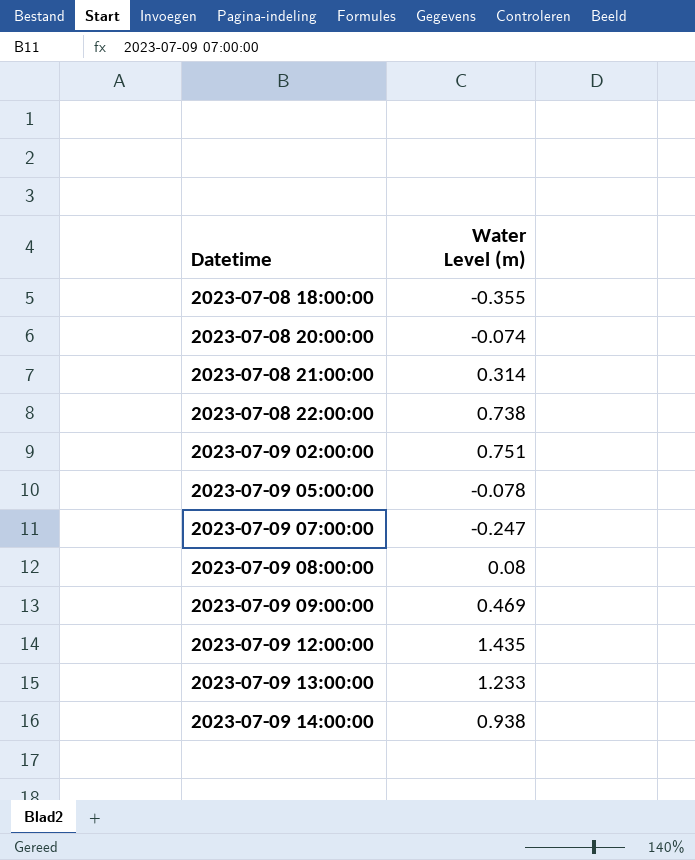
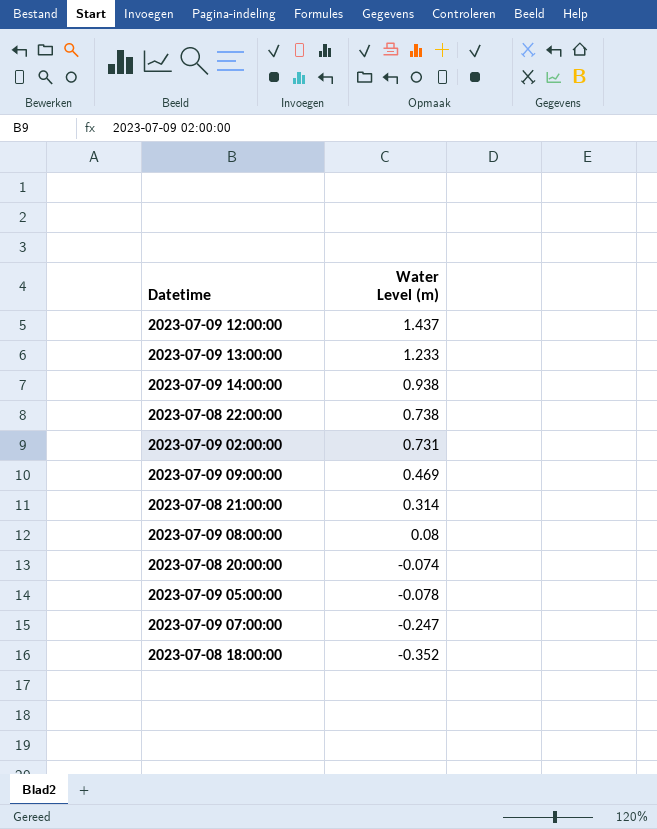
row order: Datetime ascending -> Water Level (m) descending
2023-07-09 12:00:00 | Water Level (m): 1.435 -> 1.437
2023-07-09 02:00:00 | Water Level (m): 0.751 -> 0.731
2023-07-08 18:00:00 | Water Level (m): -0.355 -> -0.352

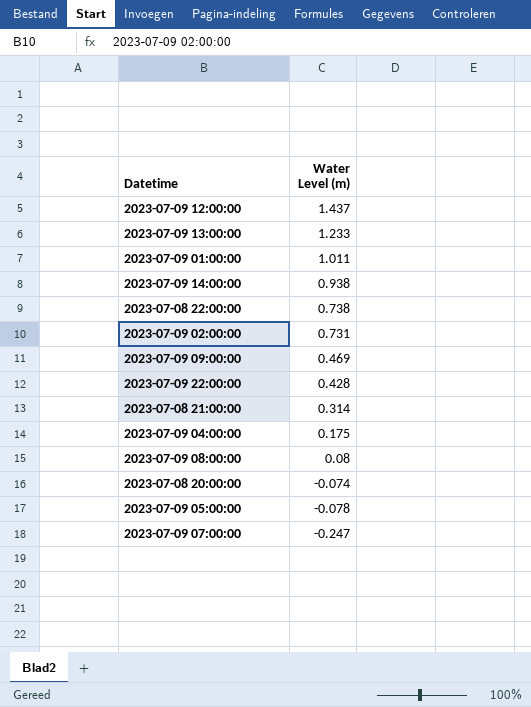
row 2023-07-08 18:00:00: -0.352 -> none
row 2023-07-09 01:00:00: none -> 1.011
row 2023-07-09 22:00:00: none -> 0.428
row 2023-07-09 04:00:00: none -> 0.175

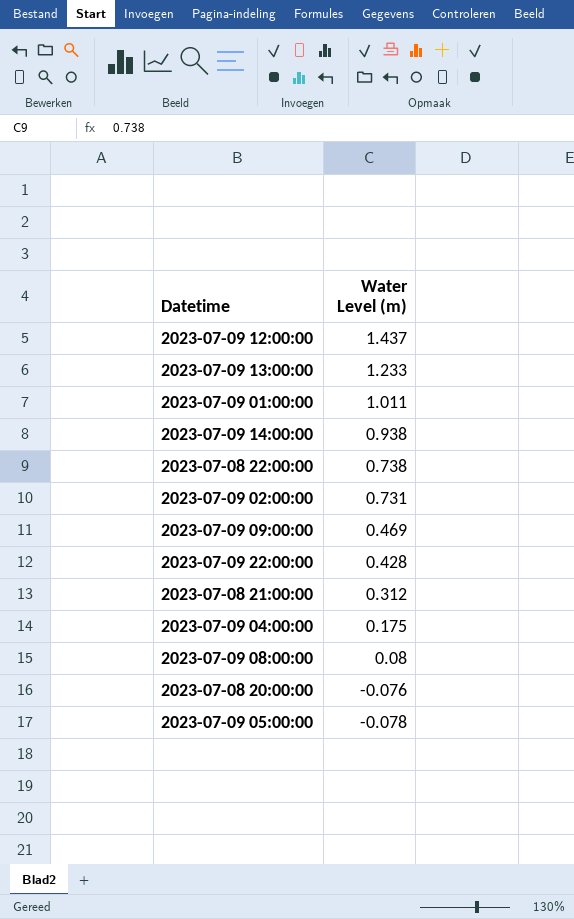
row 2023-07-09 07:00:00: -0.247 -> none
2023-07-08 21:00:00 | Water Level (m): 0.314 -> 0.312
2023-07-08 20:00:00 | Water Level (m): -0.074 -> -0.076

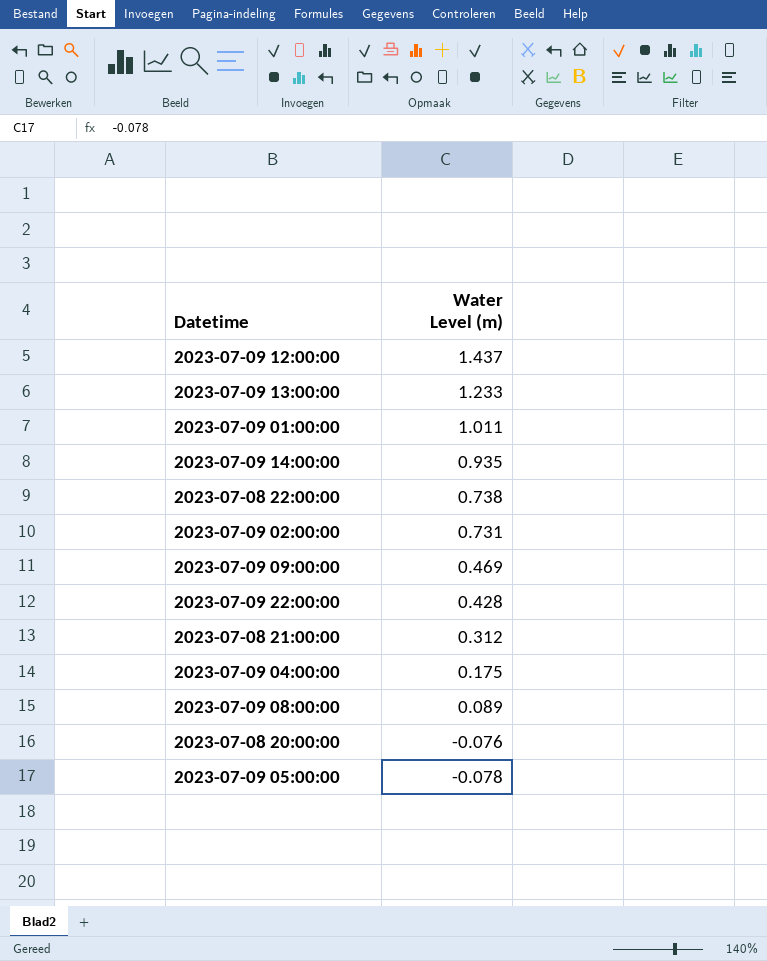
2023-07-09 14:00:00 | Water Level (m): 0.938 -> 0.935
2023-07-09 08:00:00 | Water Level (m): 0.08 -> 0.089

